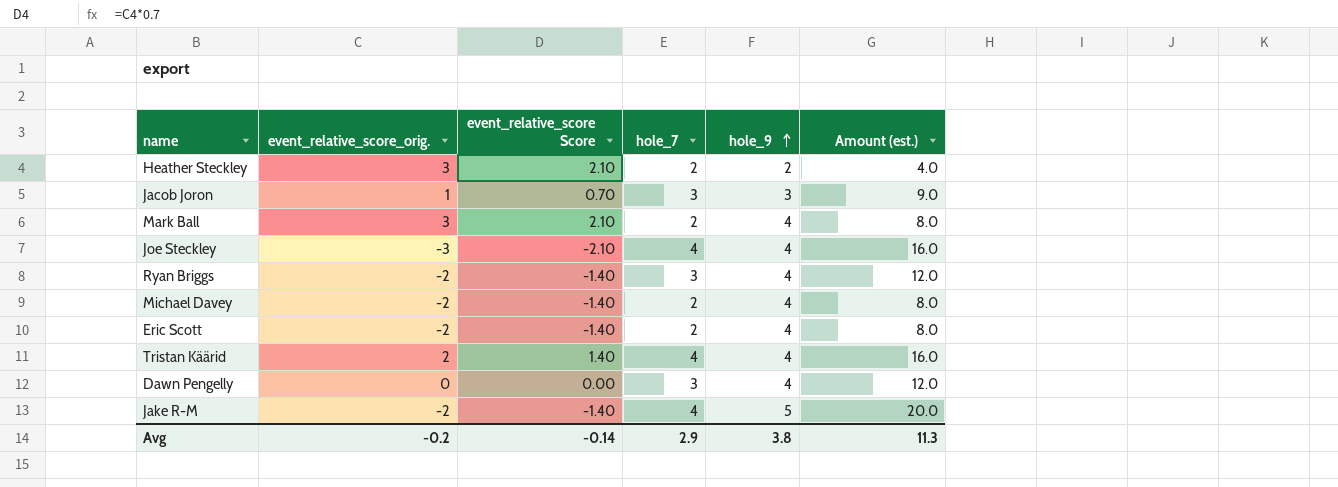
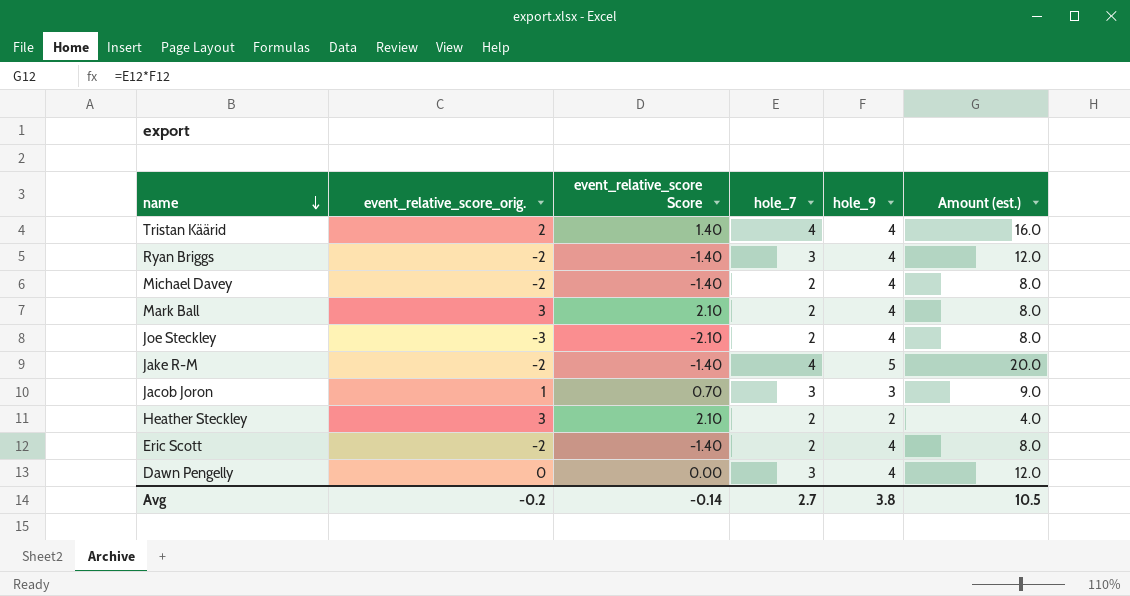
row order: hole_9 ascending -> name descending
Joe Steckley | hole_7: 4 -> 2
Joe Steckley | Amount (est.): 16.0 -> 8.0
Avg | hole_7: 2.9 -> 2.7
Avg | Amount (est.): 11.3 -> 10.5

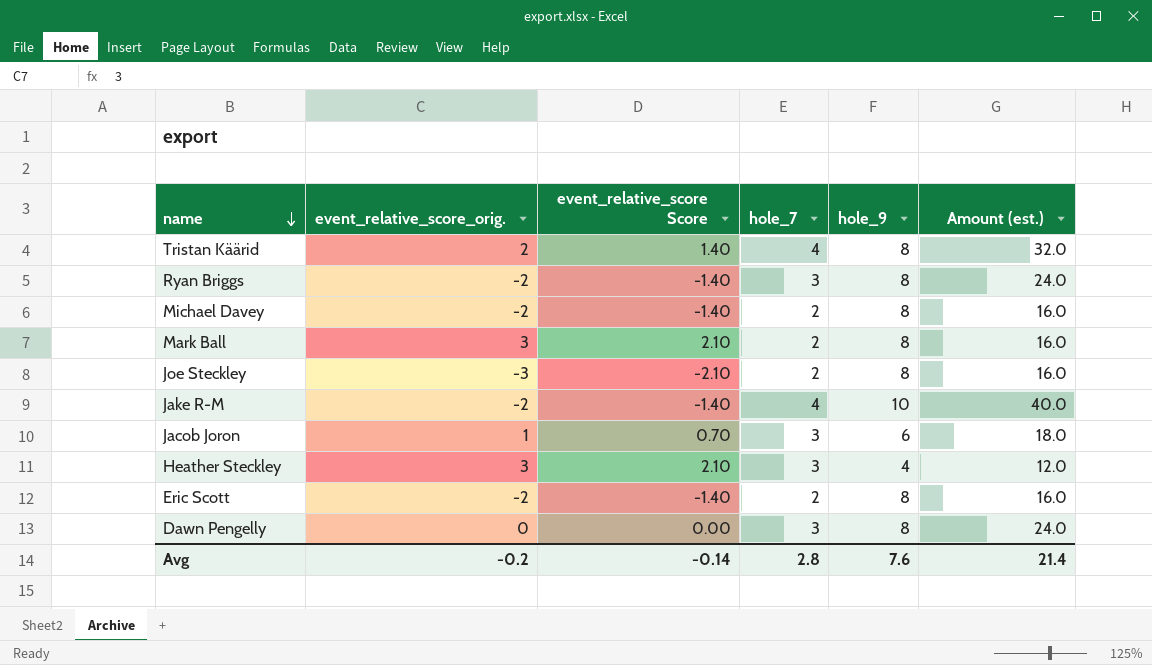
Tristan Käärid | hole_9: 4 -> 8
Tristan Käärid | Amount (est.): 16.0 -> 32.0
Ryan Briggs | hole_9: 4 -> 8
Ryan Briggs | Amount (est.): 12.0 -> 24.0
Michael Davey | hole_9: 4 -> 8
Michael Davey | Amount (est.): 8.0 -> 16.0
Mark Ball | hole_9: 4 -> 8
Mark Ball | Amount (est.): 8.0 -> 16.0
Joe Steckley | hole_9: 4 -> 8
Joe Steckley | Amount (est.): 8.0 -> 16.0
Jake R-M | hole_9: 5 -> 10
Jake R-M | Amount (est.): 20.0 -> 40.0
Jacob Joron | hole_9: 3 -> 6
Jacob Joron | Amount (est.): 9.0 -> 18.0
Heather Steckley | hole_7: 2 -> 3
Heather Steckley | hole_9: 2 -> 4
Heather Steckley | Amount (est.): 4.0 -> 12.0
Eric Scott | hole_9: 4 -> 8
Eric Scott | Amount (est.): 8.0 -> 16.0
Dawn Pengelly | hole_9: 4 -> 8
Dawn Pengelly | Amount (est.): 12.0 -> 24.0
Avg | hole_7: 2.7 -> 2.8
Avg | hole_9: 3.8 -> 7.6
Avg | Amount (est.): 10.5 -> 21.4

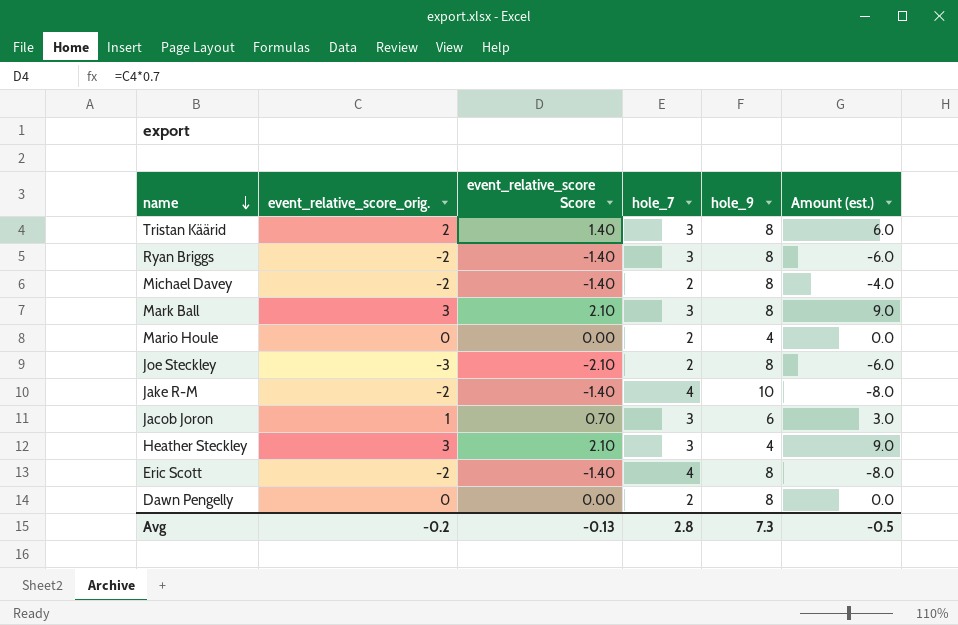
column Amount (est.) | formula: [hole_7] * [hole_9] -> [event_relative_score_orig.] * [hole_7]
Tristan Käärid | hole_7: 4 -> 3
Mark Ball | hole_7: 2 -> 3
row Mario Houle: none -> 0 | 0.00 | 2 | 4 | 0.0
Eric Scott | hole_7: 2 -> 4
Dawn Pengelly | hole_7: 3 -> 2
Avg | event_relative_score Score: -0.14 -> -0.13
Avg | hole_9: 7.6 -> 7.3
Avg | Amount (est.): 21.4 -> -0.5

